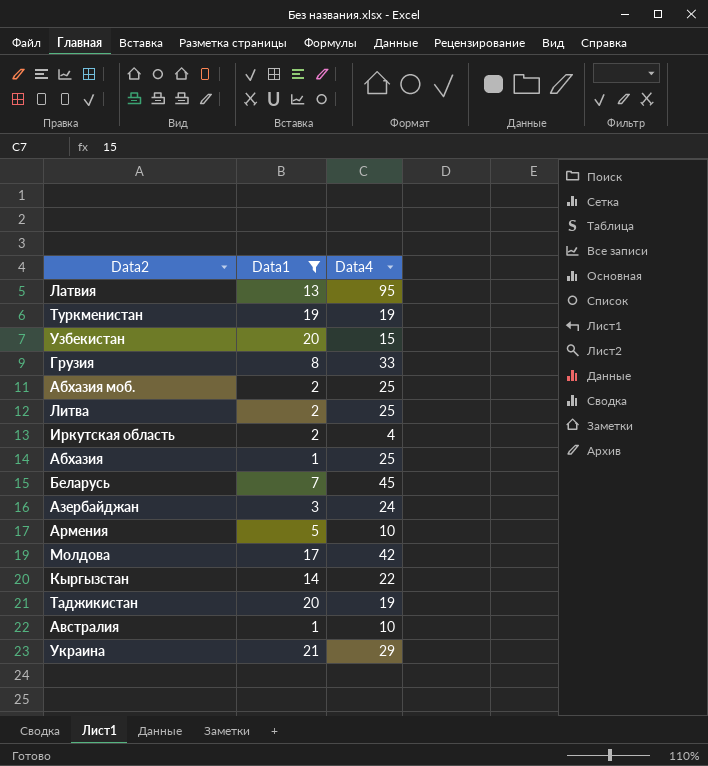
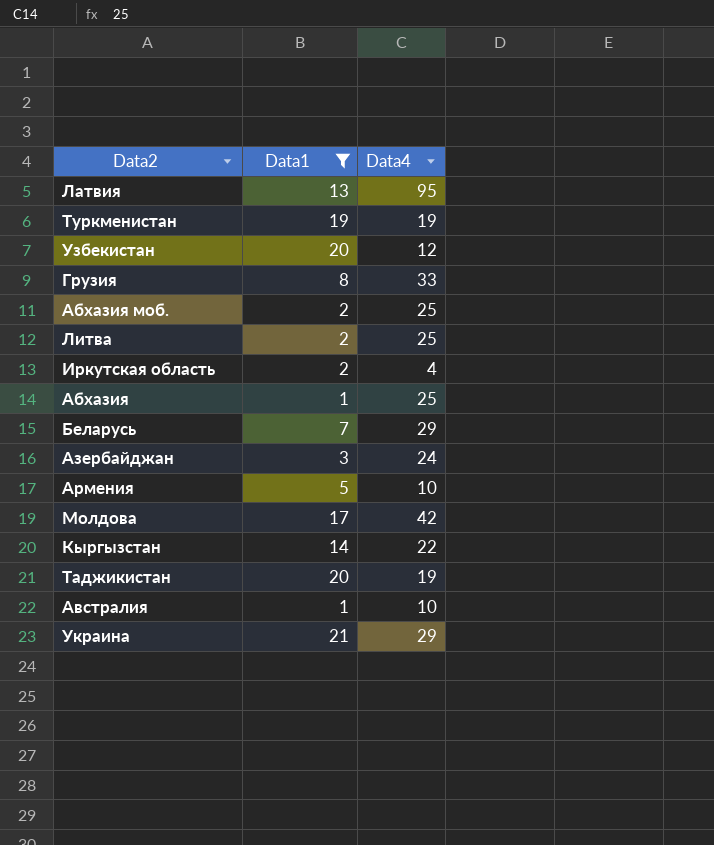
Узбекистан | Data4: 15 -> 12
Беларусь | Data4: 45 -> 29

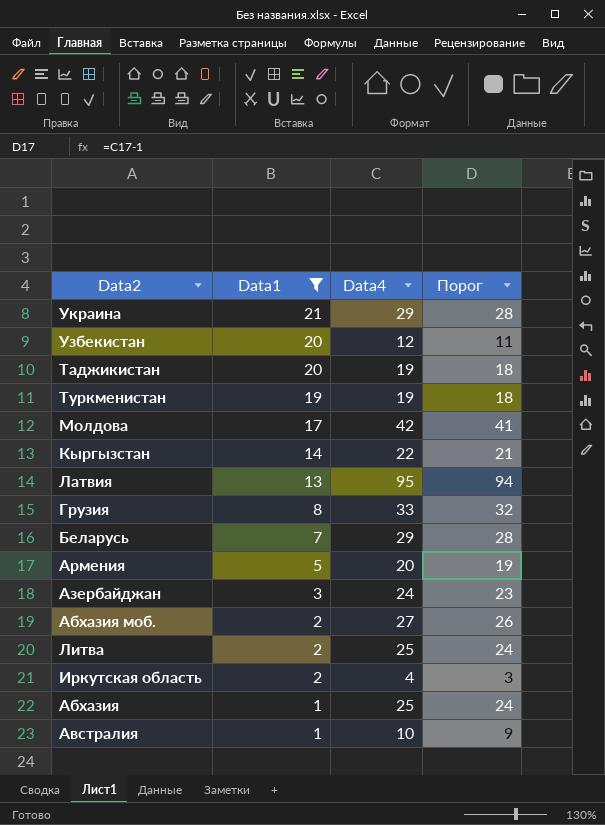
row order: none -> Data1 descending
column Порог | formula: none -> [Data4] - 1
Армения | Data4: 10 -> 20
Абхазия моб. | Data4: 25 -> 27

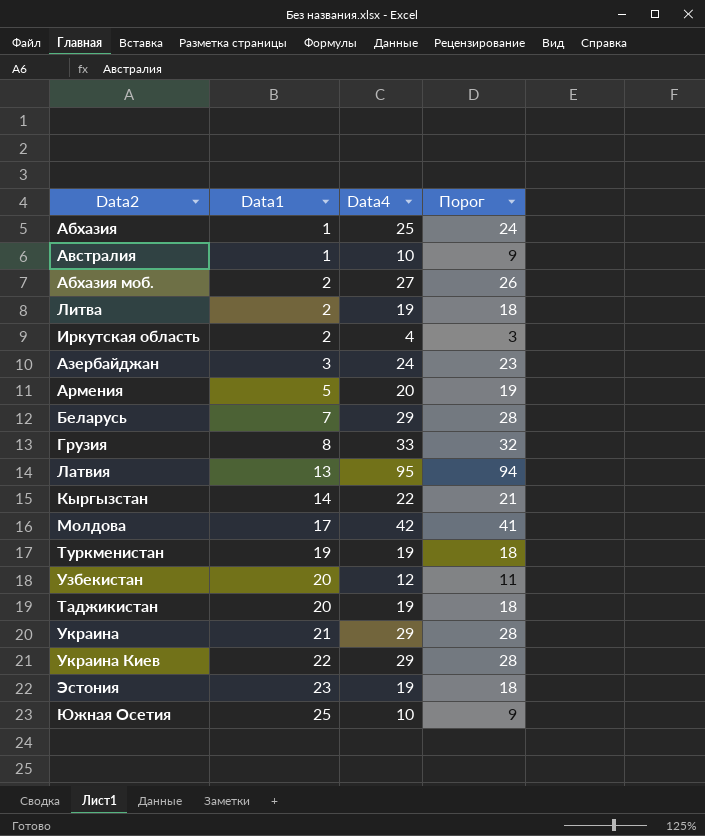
filter: Data1 <= 21 -> none
row order: Data1 descending -> Data1 ascending
Литва | Data4: 25 -> 19
Литва | Порог: 24 -> 18

